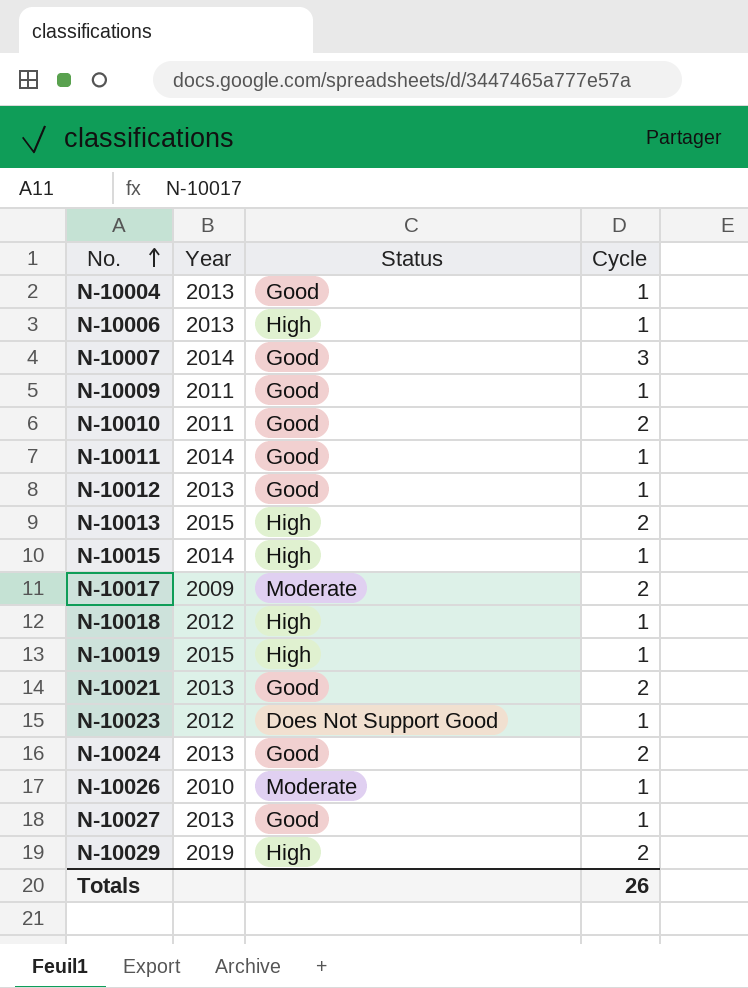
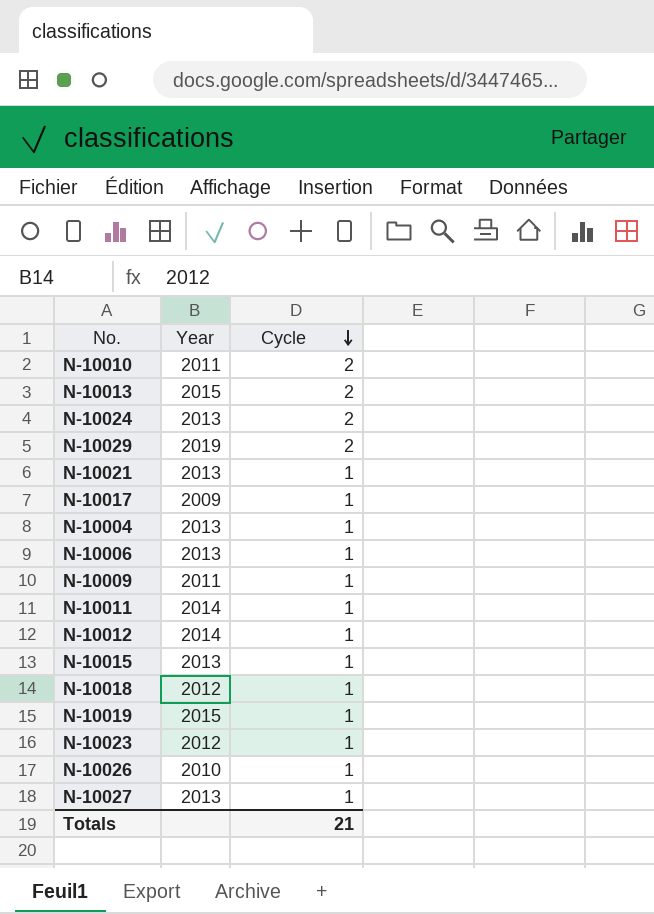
row order: No. ascending -> Cycle descending
column Status | position: 3 -> none
row N-10007: 2014 | Good | 3 -> none
N-10021 | Cycle: 2 -> 1
N-10017 | Cycle: 2 -> 1
N-10012 | Year: 2013 -> 2014
N-10015 | Year: 2014 -> 2013
Totals | Cycle: 26 -> 21

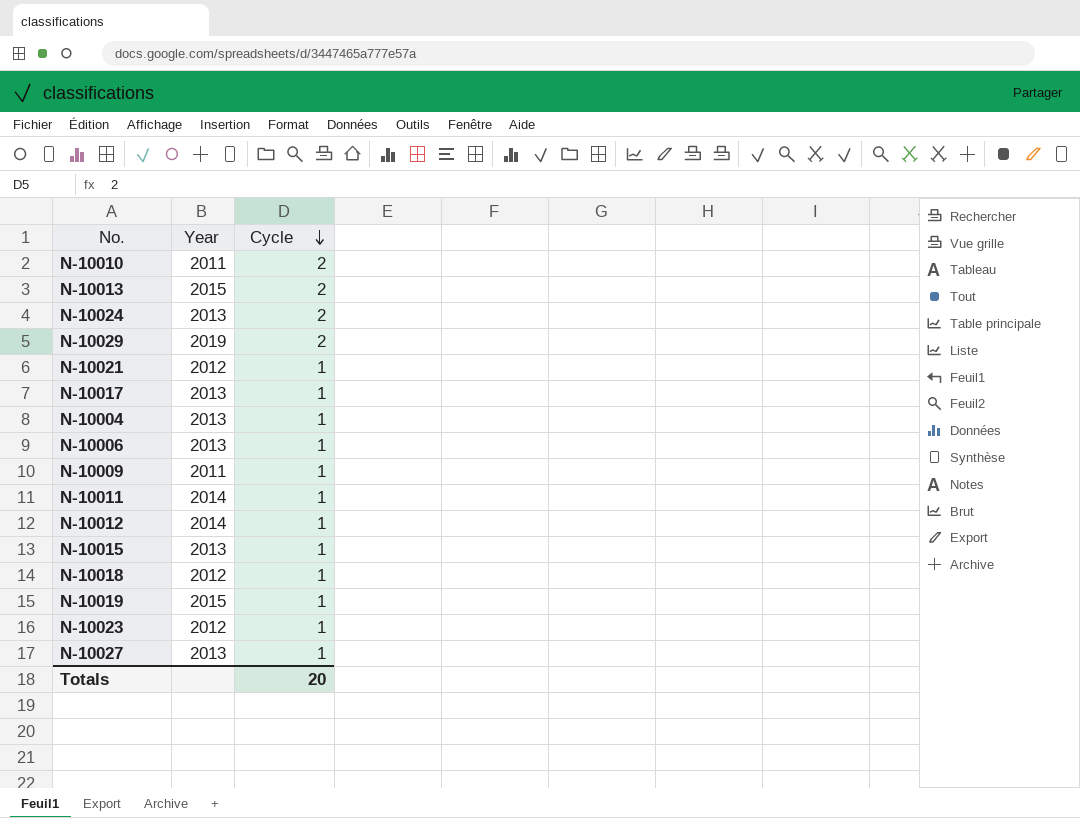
row N-10026: 2010 | 1 -> none
N-10021 | Year: 2013 -> 2012
N-10017 | Year: 2009 -> 2013
Totals | Cycle: 21 -> 20

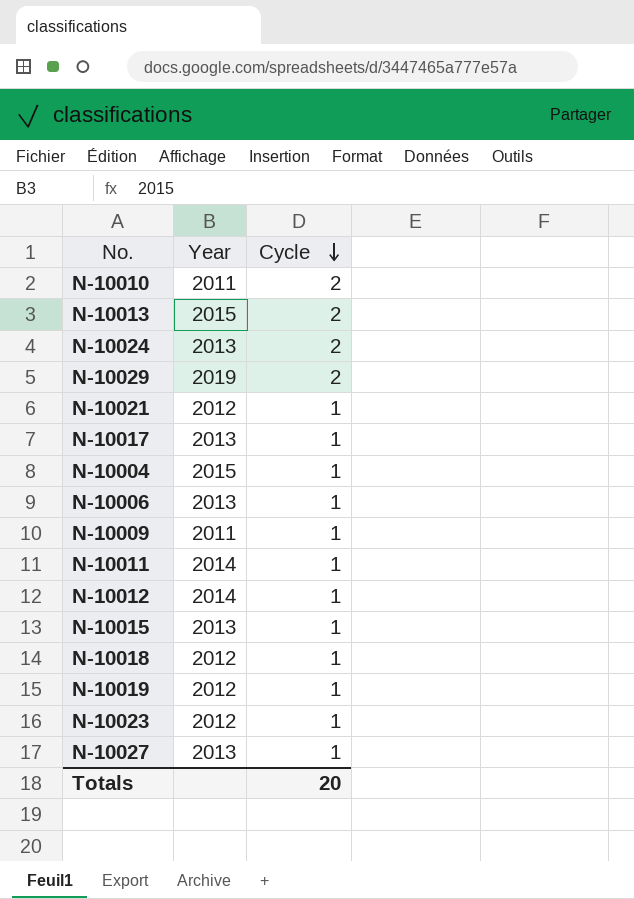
N-10004 | Year: 2013 -> 2015
N-10019 | Year: 2015 -> 2012

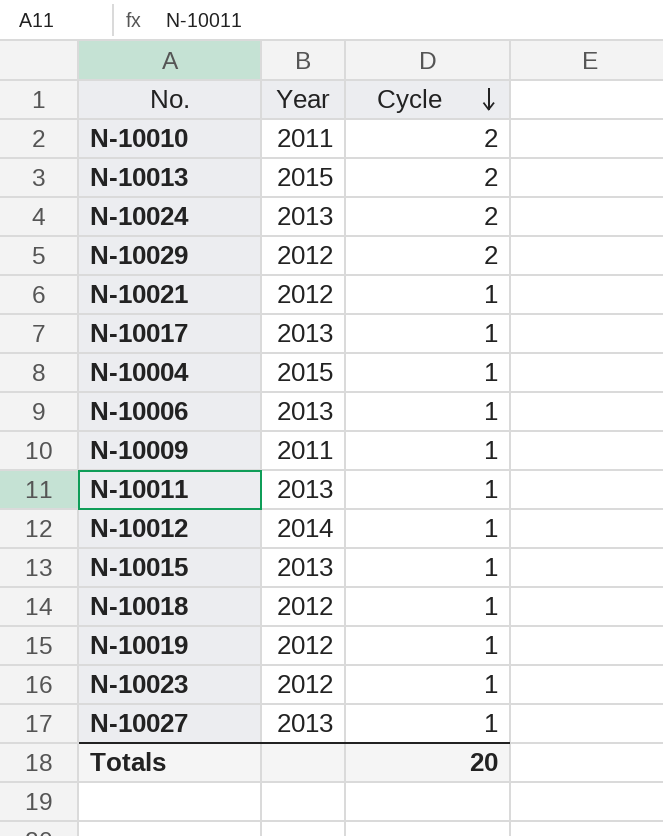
N-10029 | Year: 2019 -> 2012
N-10011 | Year: 2014 -> 2013

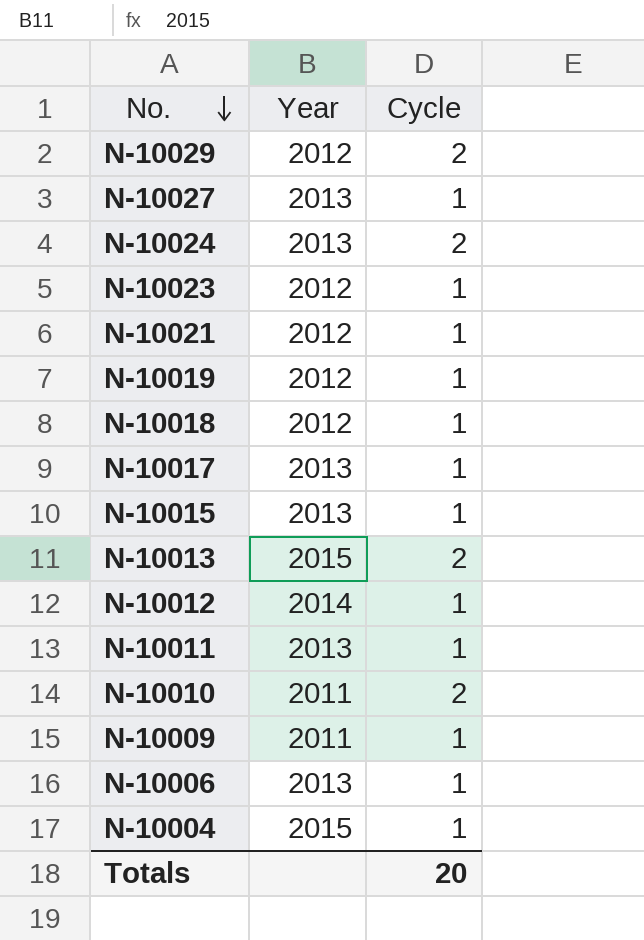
row order: Cycle descending -> No. descending

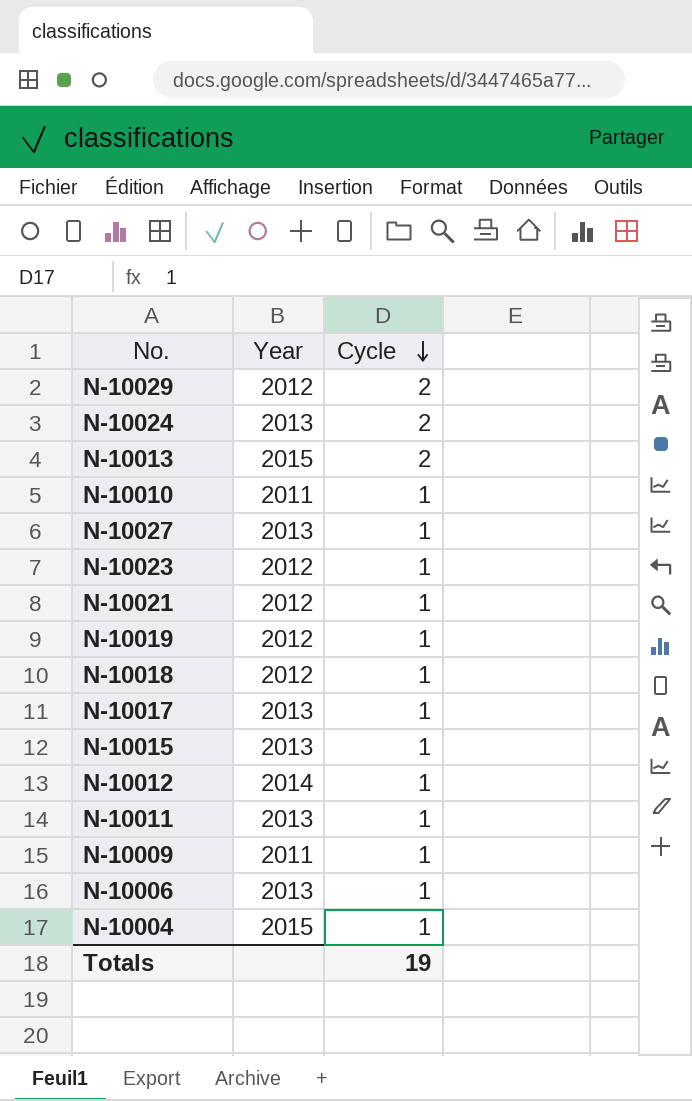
row order: No. descending -> Cycle descending
N-10010 | Cycle: 2 -> 1
Totals | Cycle: 20 -> 19

